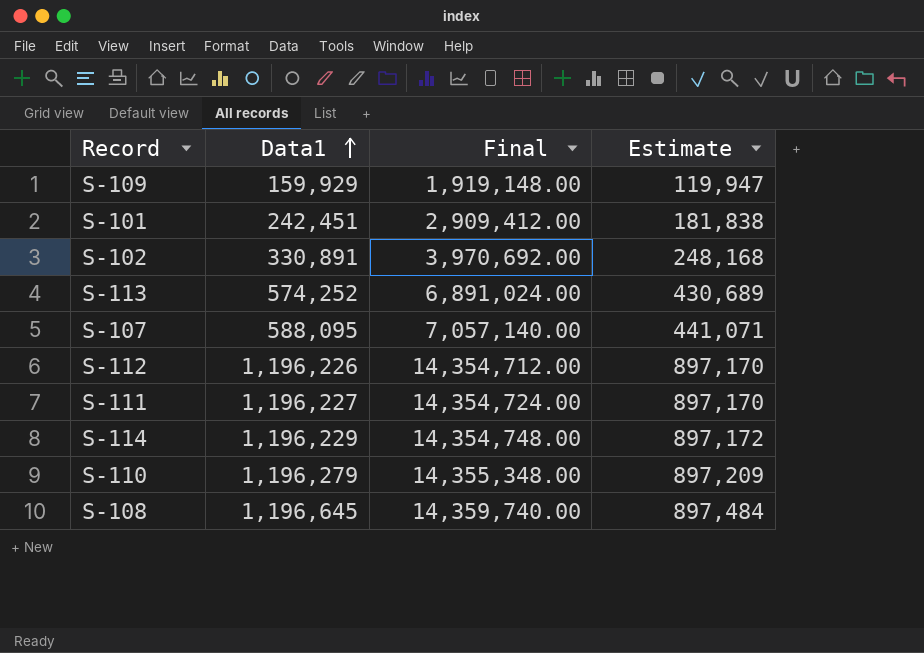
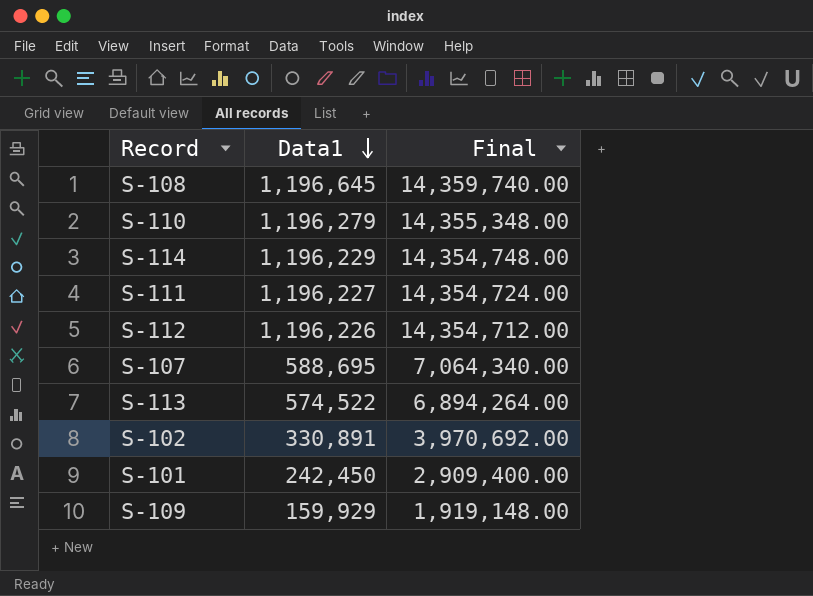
row order: Data1 ascending -> Data1 descending
column Estimate | formula: [Data1] * 0.75 -> none
S-107 | Data1: 588,095 -> 588,695
S-107 | Final: 7,057,140.00 -> 7,064,340.00
S-113 | Data1: 574,252 -> 574,522
S-113 | Final: 6,891,024.00 -> 6,894,264.00
S-101 | Data1: 242,451 -> 242,450
S-101 | Final: 2,909,412.00 -> 2,909,400.00

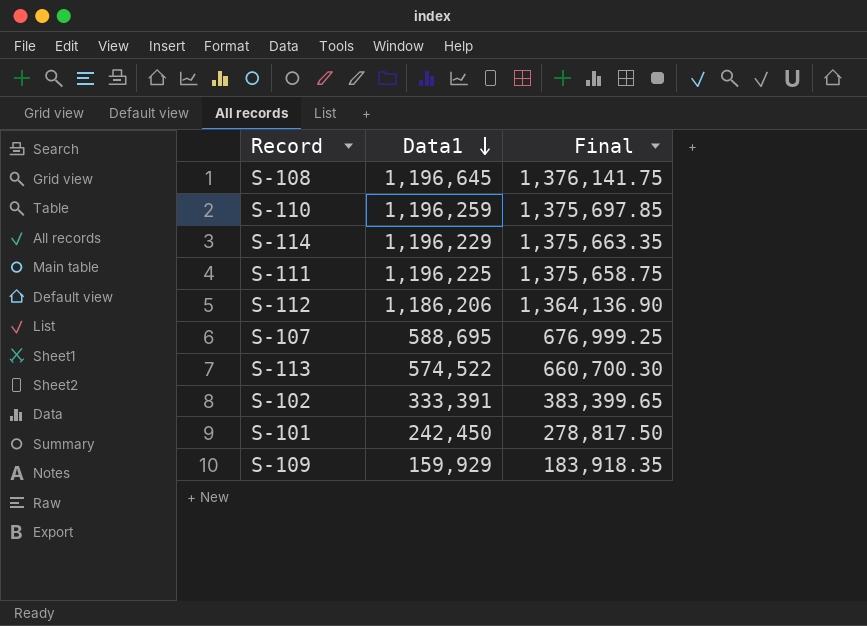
column Final | formula: [Data1] * 12 -> [Data1] * 1.15
S-110 | Data1: 1,196,279 -> 1,196,259
S-111 | Data1: 1,196,227 -> 1,196,225
S-112 | Data1: 1,196,226 -> 1,186,206
S-102 | Data1: 330,891 -> 333,391

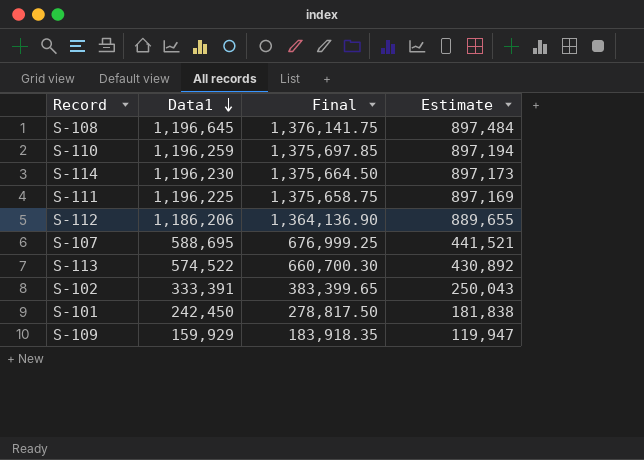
column Estimate | formula: none -> [Data1] * 0.75
S-114 | Data1: 1,196,229 -> 1,196,230
S-114 | Final: 1,375,663.35 -> 1,375,664.50

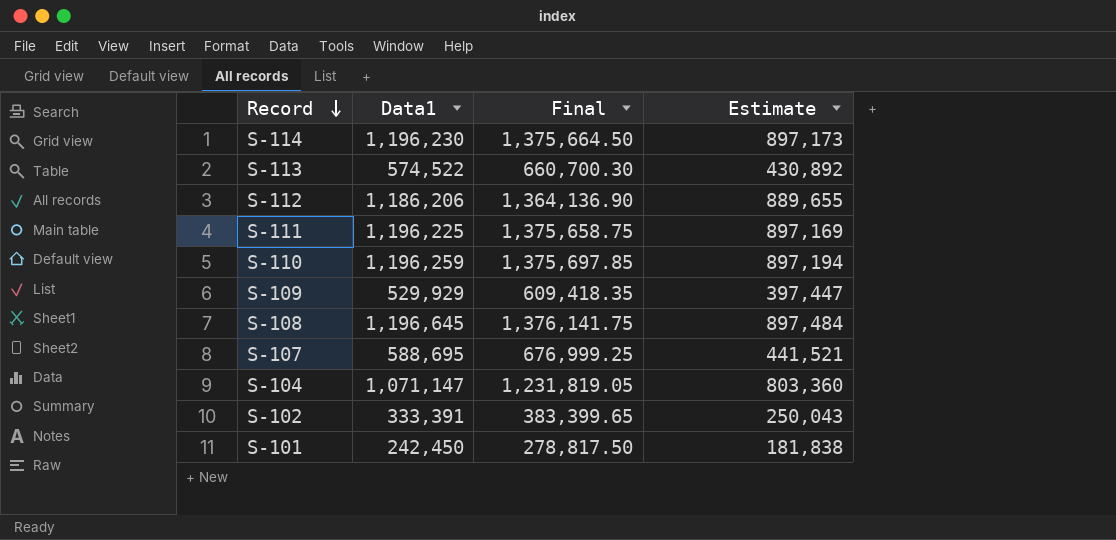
row order: Data1 descending -> Record descending
S-109 | Data1: 159,929 -> 529,929
S-109 | Final: 183,918.35 -> 609,418.35
S-109 | Estimate: 119,947 -> 397,447
row S-104: none -> 1,071,147 | 1,231,819.05 | 803,360

